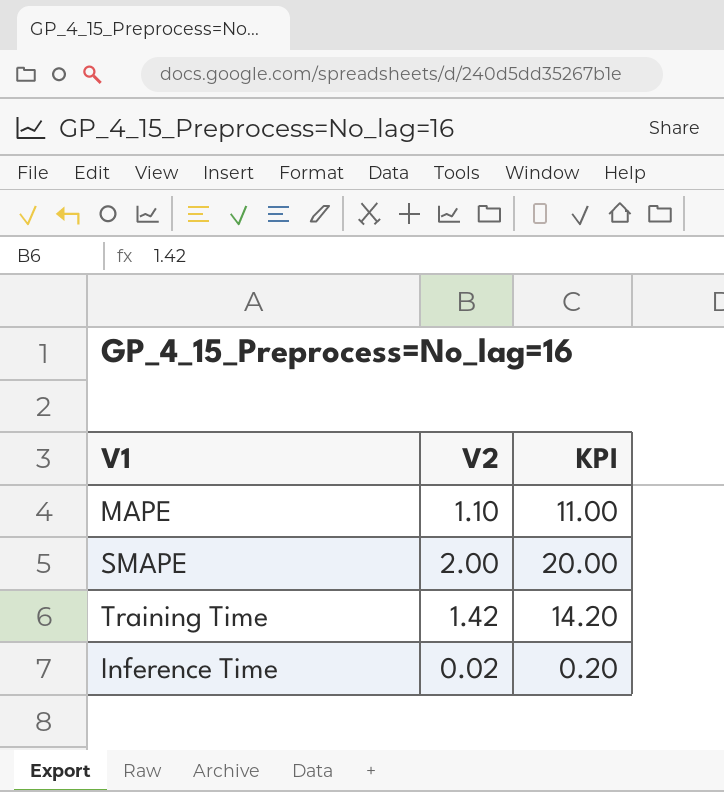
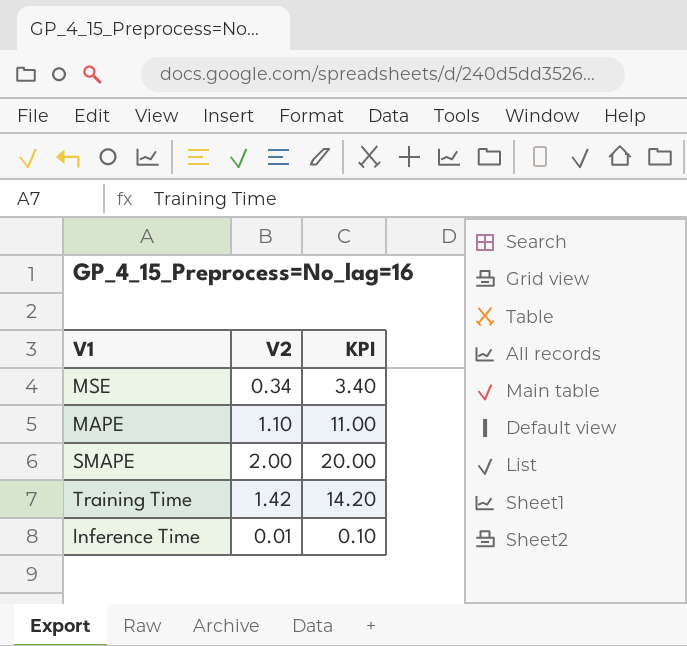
row MSE: none -> 0.34 | 3.40
Inference Time | V2: 0.02 -> 0.01
Inference Time | KPI: 0.20 -> 0.10

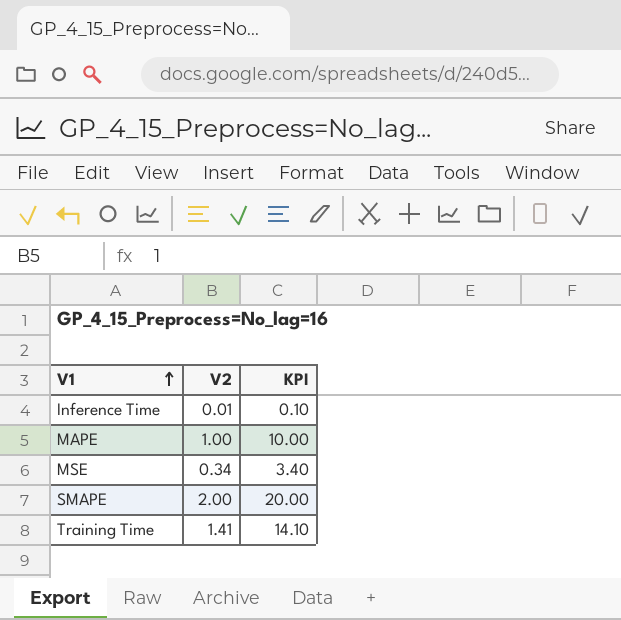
row order: none -> V1 ascending
MAPE | V2: 1.10 -> 1.00
MAPE | KPI: 11.00 -> 10.00
Training Time | V2: 1.42 -> 1.41
Training Time | KPI: 14.20 -> 14.10

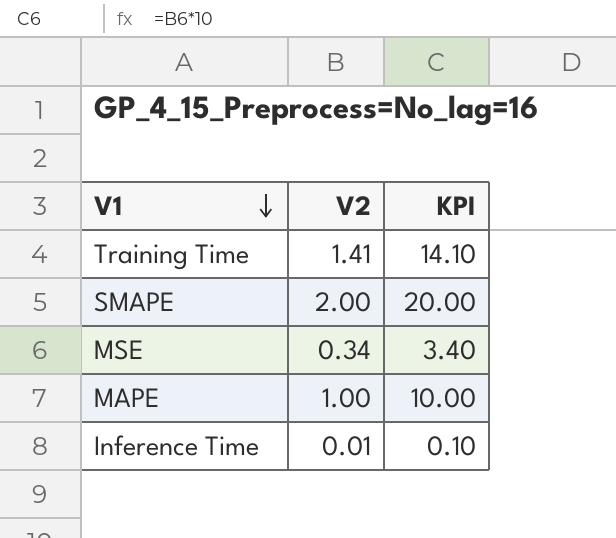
row order: V1 ascending -> V1 descending

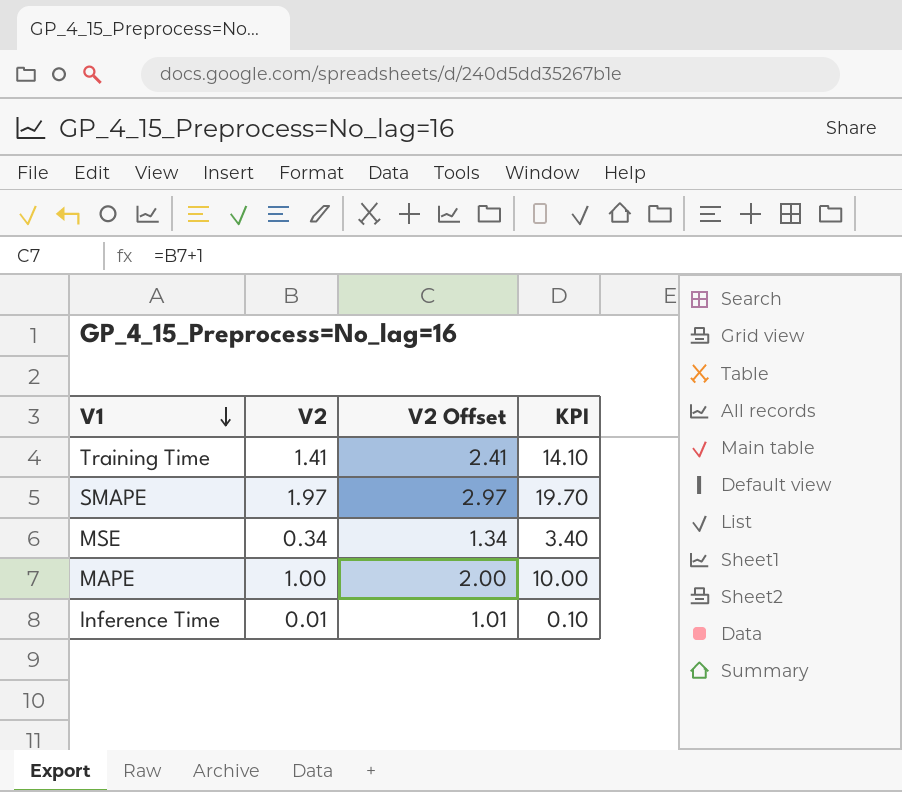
column V2 Offset | formula: none -> [V2] + 1
SMAPE | V2: 2.00 -> 1.97
SMAPE | KPI: 20.00 -> 19.70

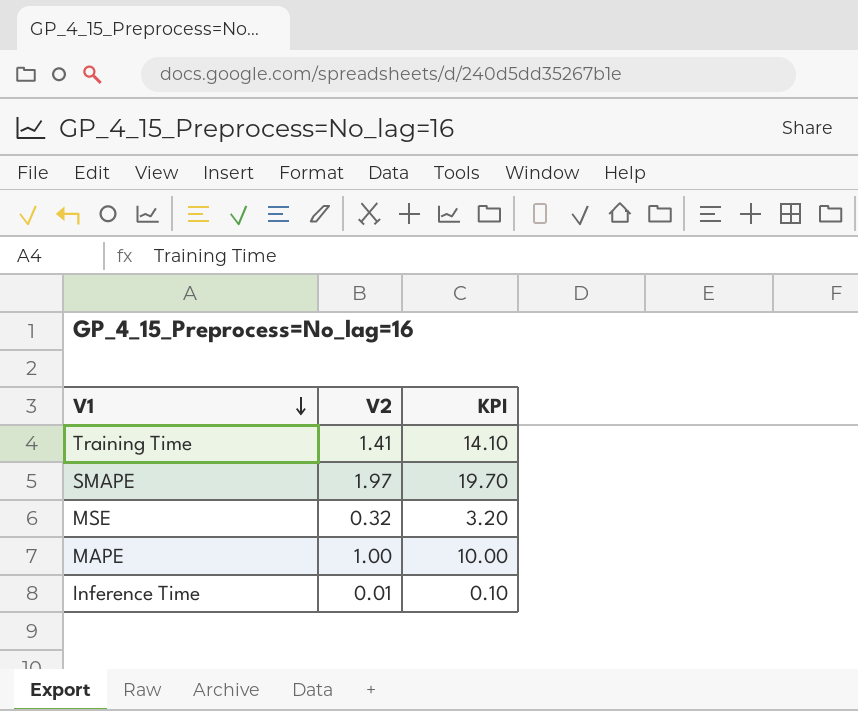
column V2 Offset | formula: [V2] + 1 -> none
MSE | V2: 0.34 -> 0.32
MSE | KPI: 3.40 -> 3.20

